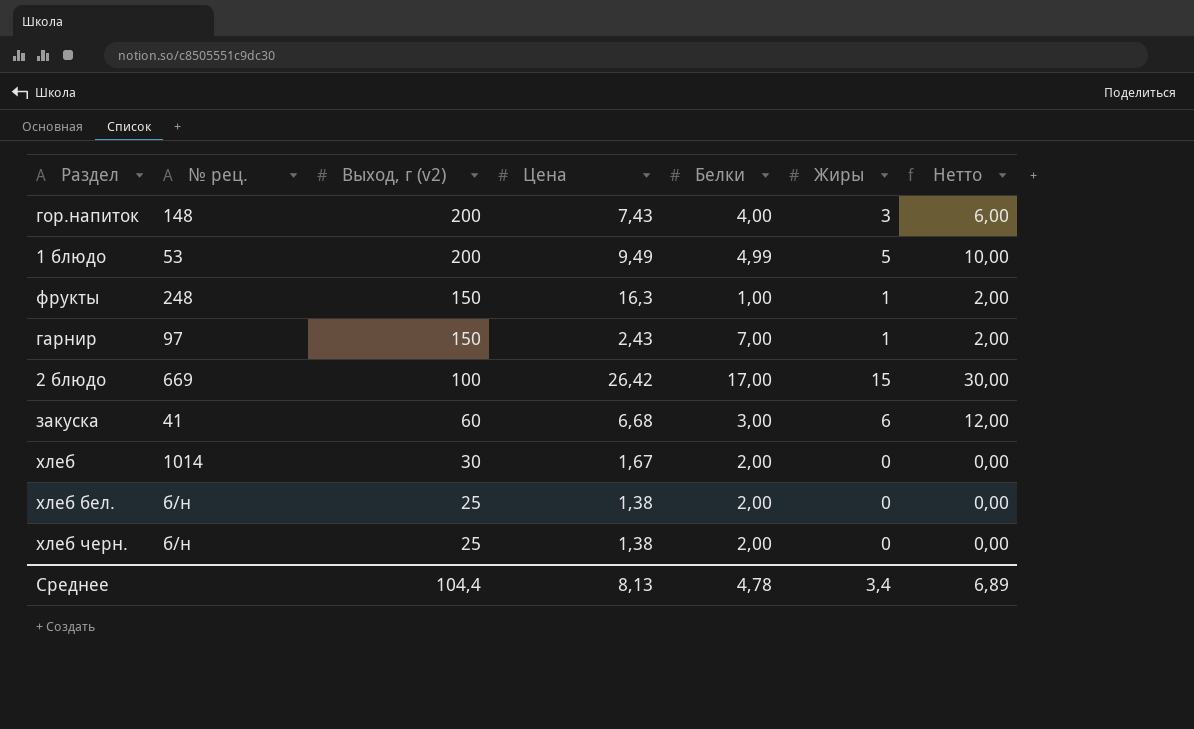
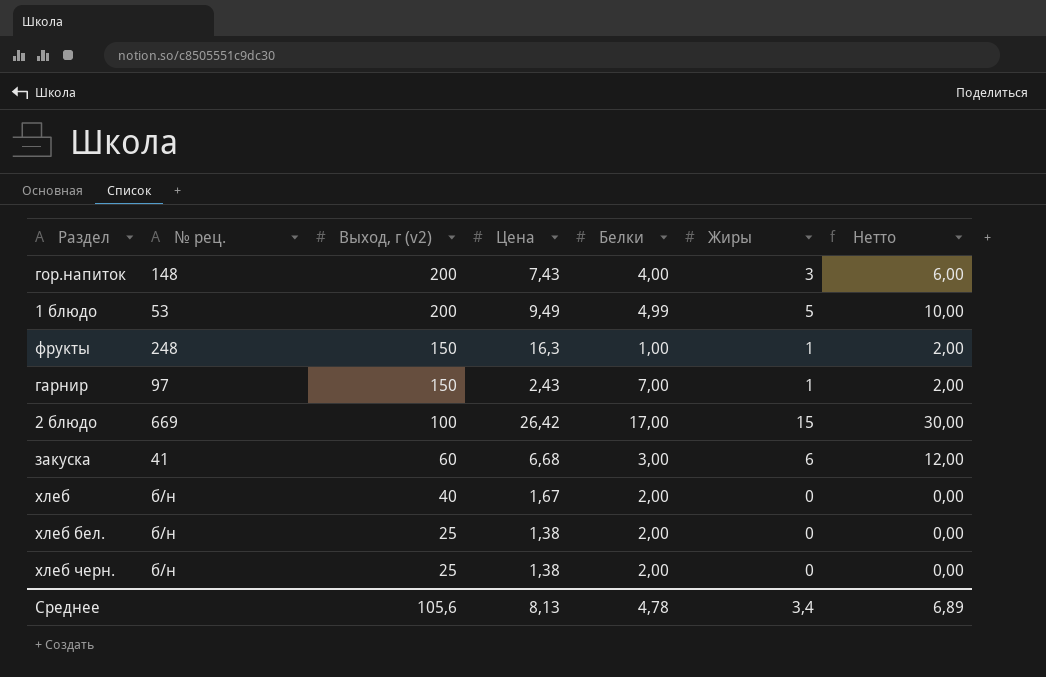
хлеб | № рец.: 1014 -> б/н
хлеб | Выход, г (v2): 30 -> 40
Среднее | Выход, г (v2): 104,4 -> 105,6

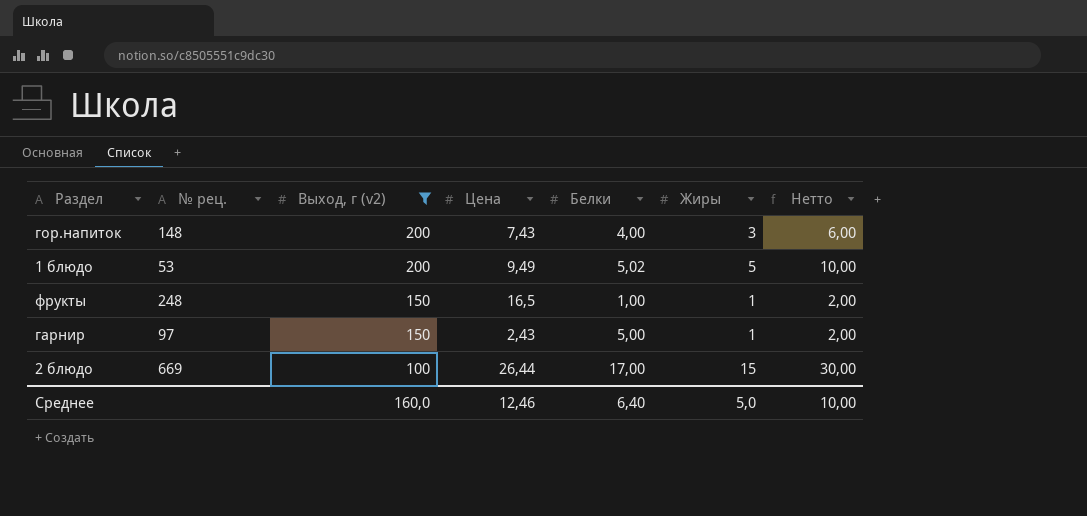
filter: none -> Выход, г (v2) >= 100
1 блюдо | Белки: 4,99 -> 5,02
фрукты | Цена: 16,3 -> 16,5
гарнир | Белки: 7,00 -> 5,00
2 блюдо | Цена: 26,42 -> 26,44
Среднее | Выход, г (v2): 105,6 -> 160,0
Среднее | Цена: 8,13 -> 12,46
Среднее | Белки: 4,78 -> 6,40
Среднее | Жиры: 3,4 -> 5,0
Среднее | Нетто: 6,89 -> 10,00

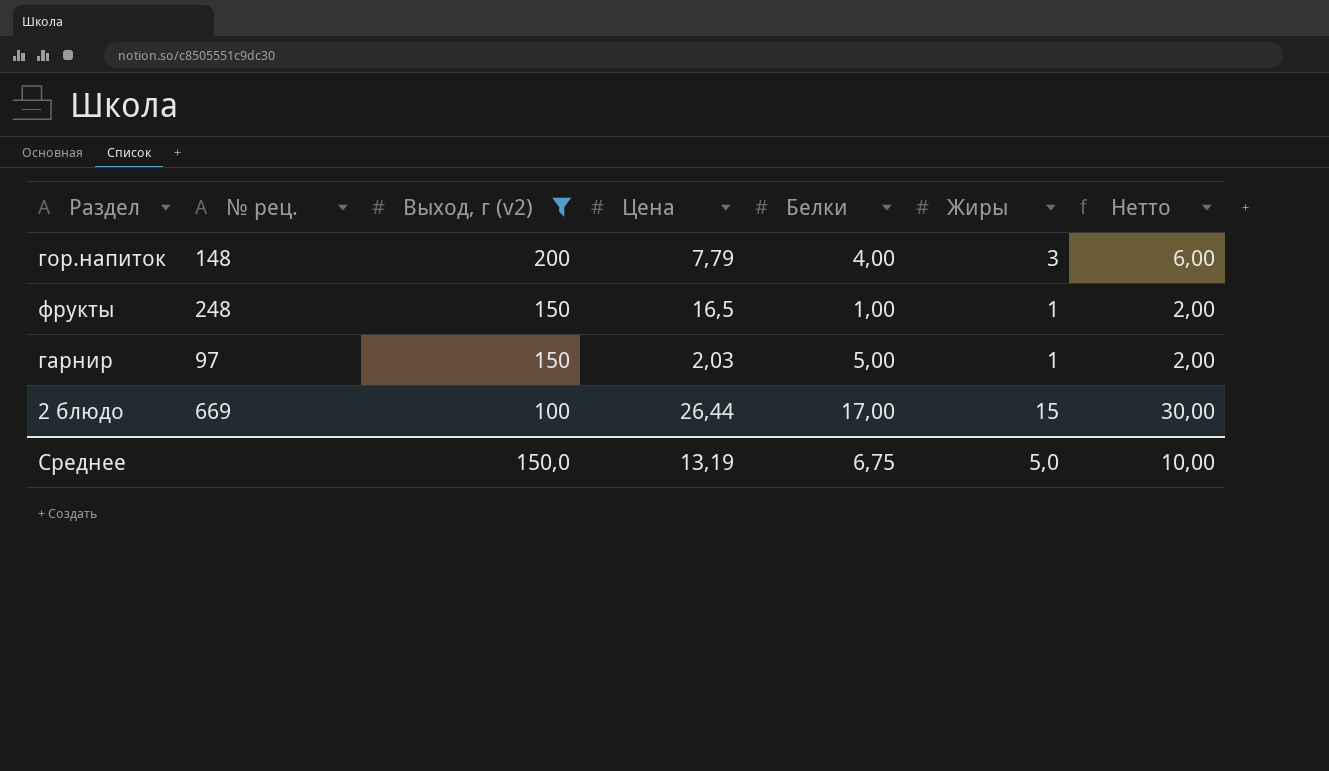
row 1 блюдо: 53 | 200 | 9,49 | 5,02 | 5 | 10,00 -> none
гор.напиток | Цена: 7,43 -> 7,79
гарнир | Цена: 2,43 -> 2,03
Среднее | Выход, г (v2): 160,0 -> 150,0
Среднее | Цена: 12,46 -> 13,19
Среднее | Белки: 6,40 -> 6,75

